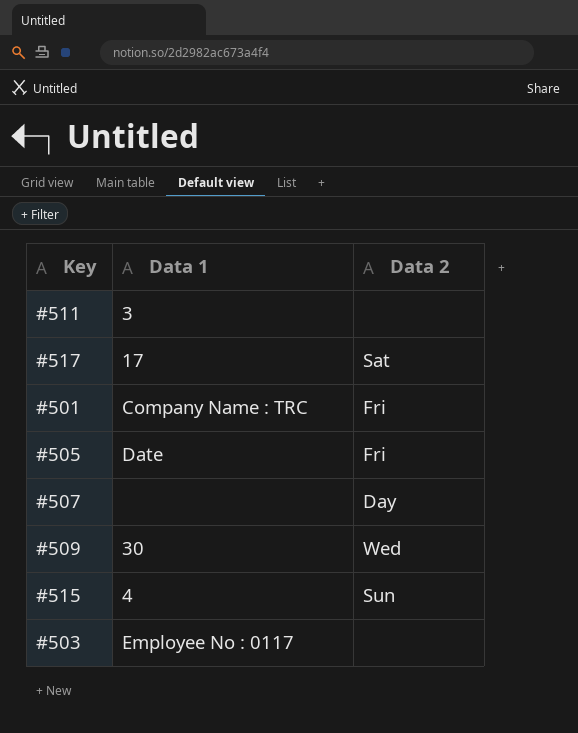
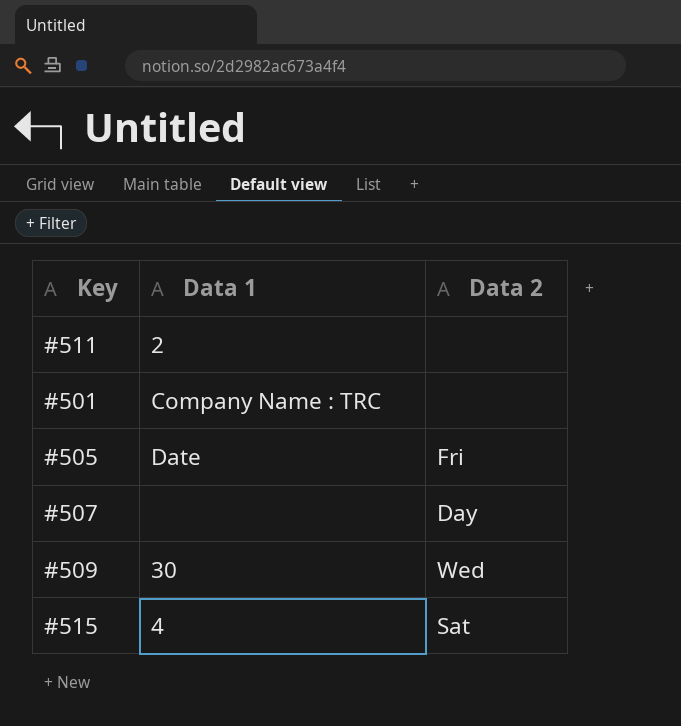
row #517: 17 | Sat -> none
row #503: Employee No : 0117 | none -> none
#511 | Data 1: 3 -> 2
#501 | Data 2: Fri -> none
#515 | Data 2: Sun -> Sat

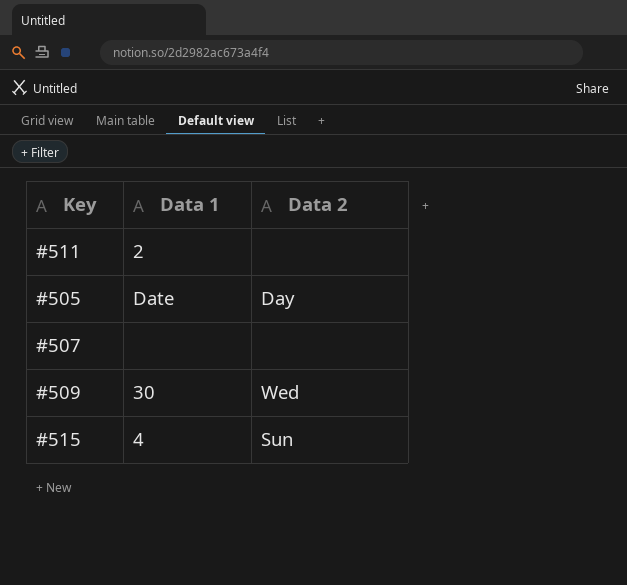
row #501: Company Name : TRC | none -> none
#505 | Data 2: Fri -> Day
#507 | Data 2: Day -> none
#515 | Data 2: Sat -> Sun

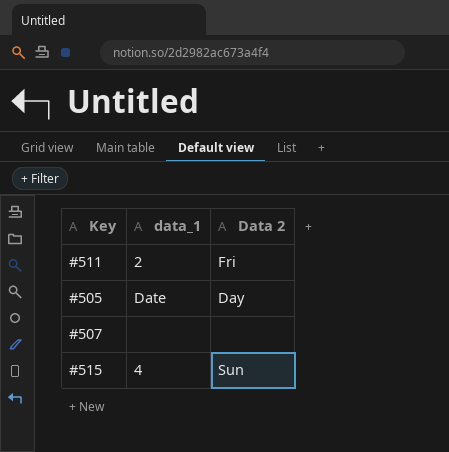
column name: Data 1 -> data_1
row #509: 30 | Wed -> none
#511 | Data 2: none -> Fri

